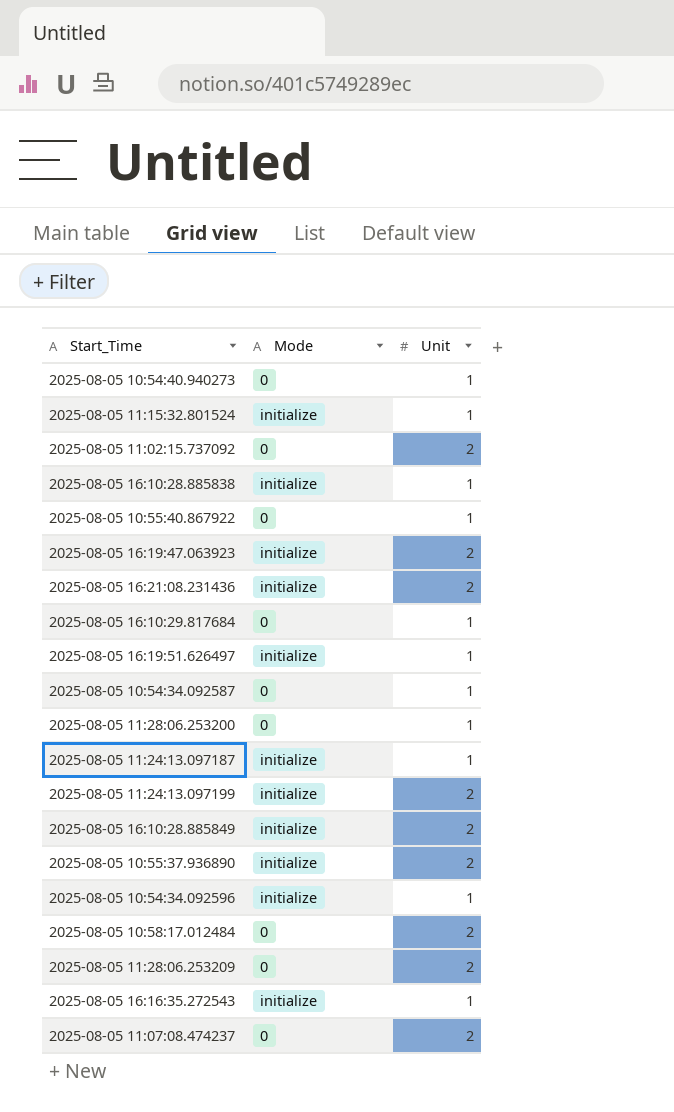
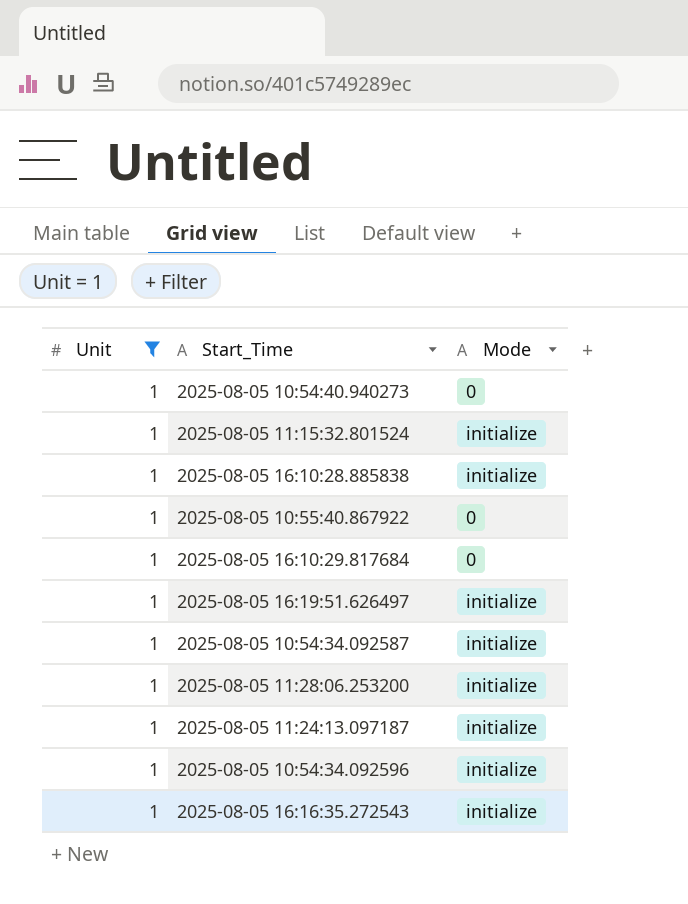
filter: none -> Unit = 1
column Unit | position: 3 -> 1
2025-08-05 10:54:34.092587 | Mode: 0 -> initialize
2025-08-05 11:28:06.253200 | Mode: 0 -> initialize

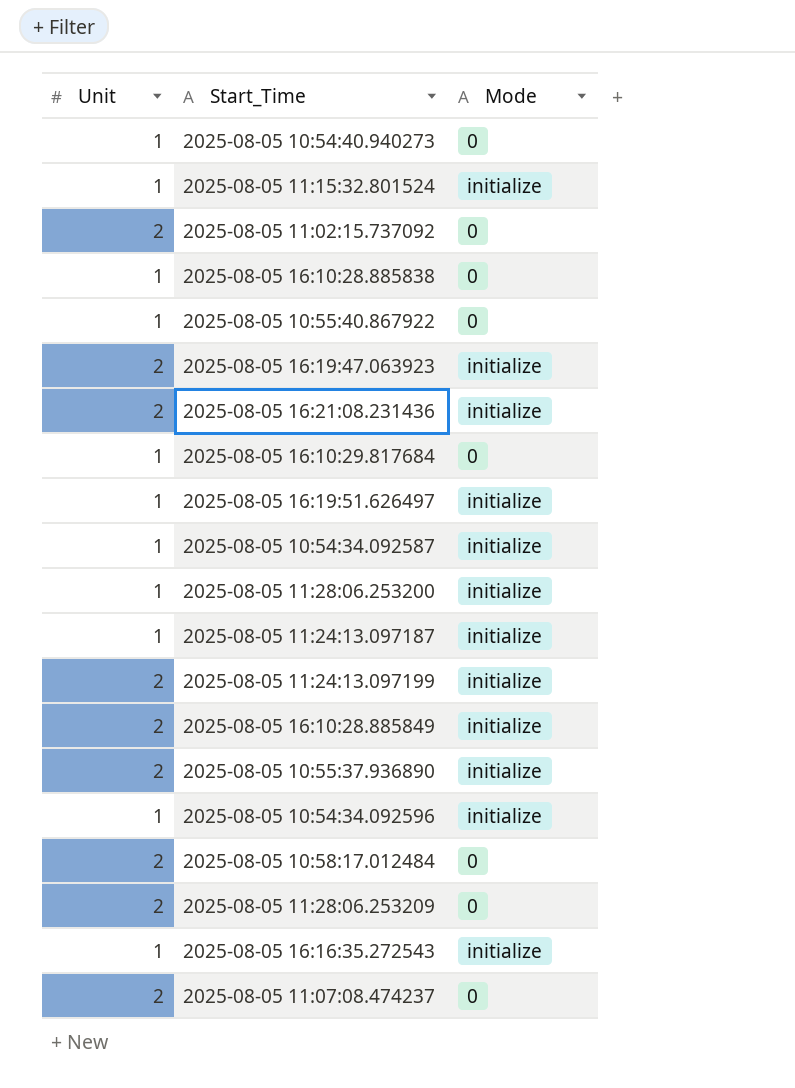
filter: Unit = 1 -> none
2025-08-05 16:10:28.885838 | Mode: initialize -> 0

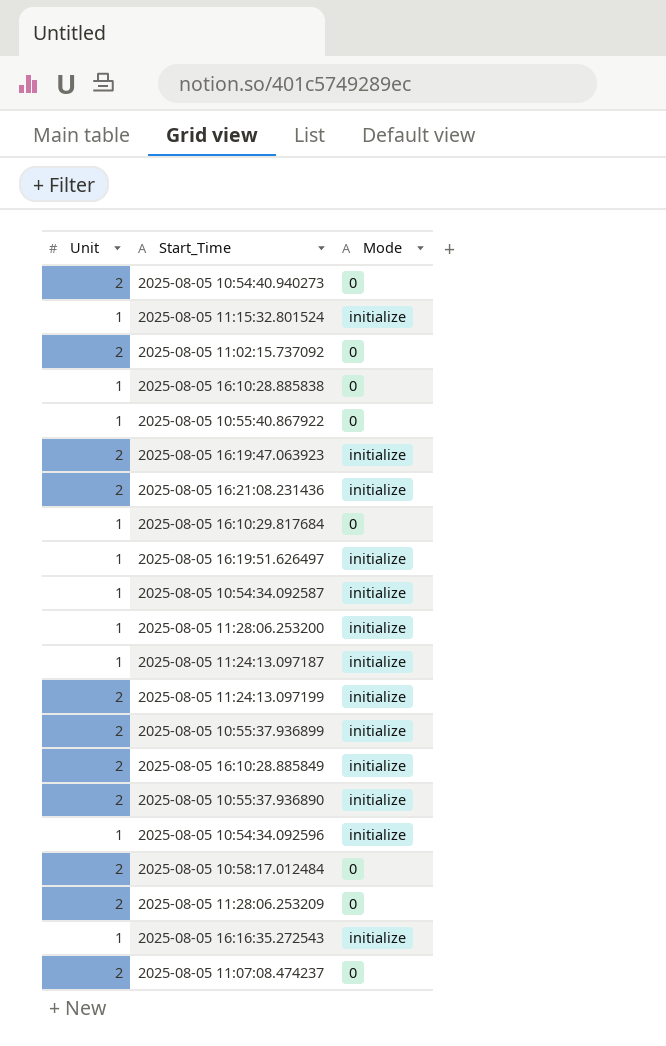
2025-08-05 10:54:40.940273 | Unit: 1 -> 2
row 2025-08-05 10:55:37.936899: none -> 2 | initialize

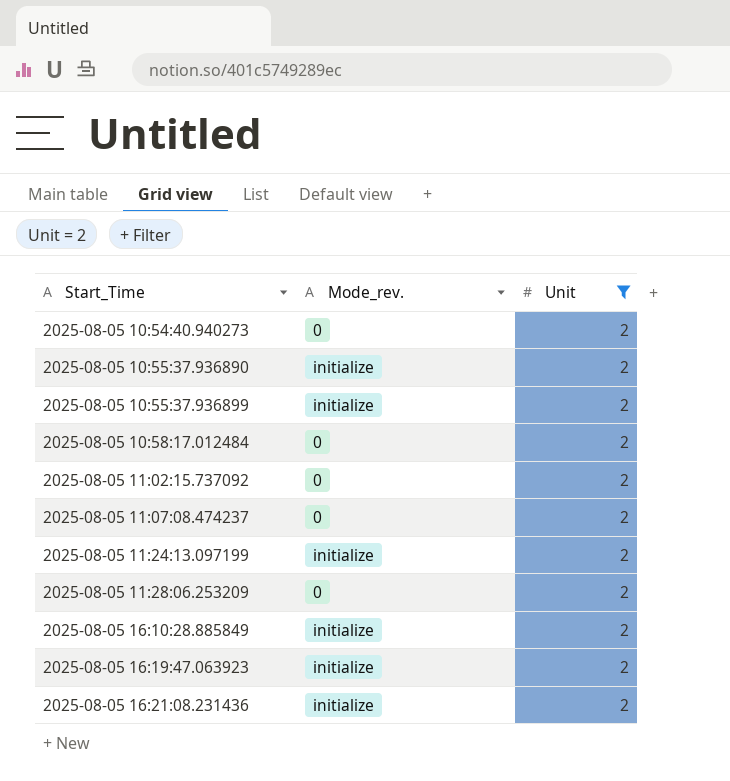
filter: none -> Unit = 2
row order: none -> Start_Time ascending
column name: Mode -> Mode_rev.
column Unit | position: 1 -> 3

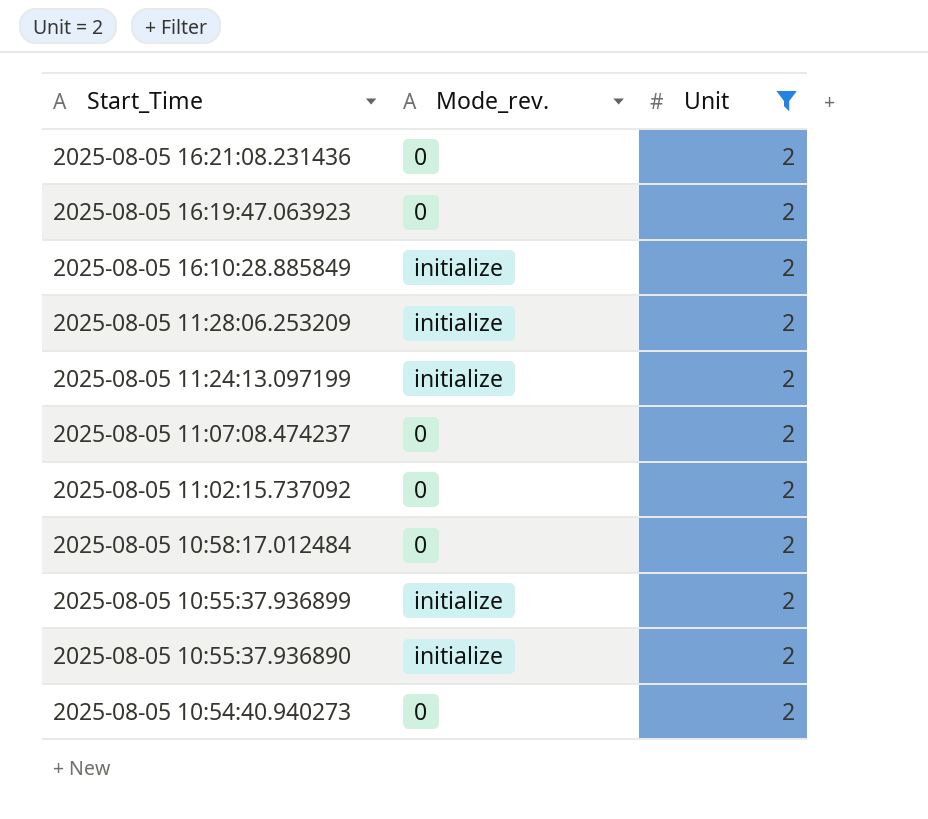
row order: Start_Time ascending -> Start_Time descending
2025-08-05 16:21:08.231436 | Mode_rev.: initialize -> 0
2025-08-05 16:19:47.063923 | Mode_rev.: initialize -> 0
2025-08-05 11:28:06.253209 | Mode_rev.: 0 -> initialize

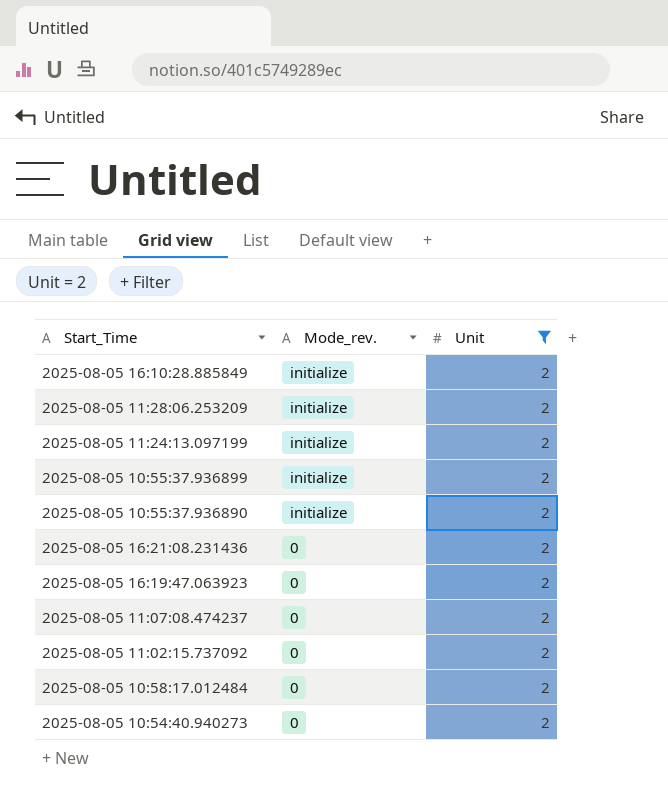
row order: Start_Time descending -> Mode_rev. descending

